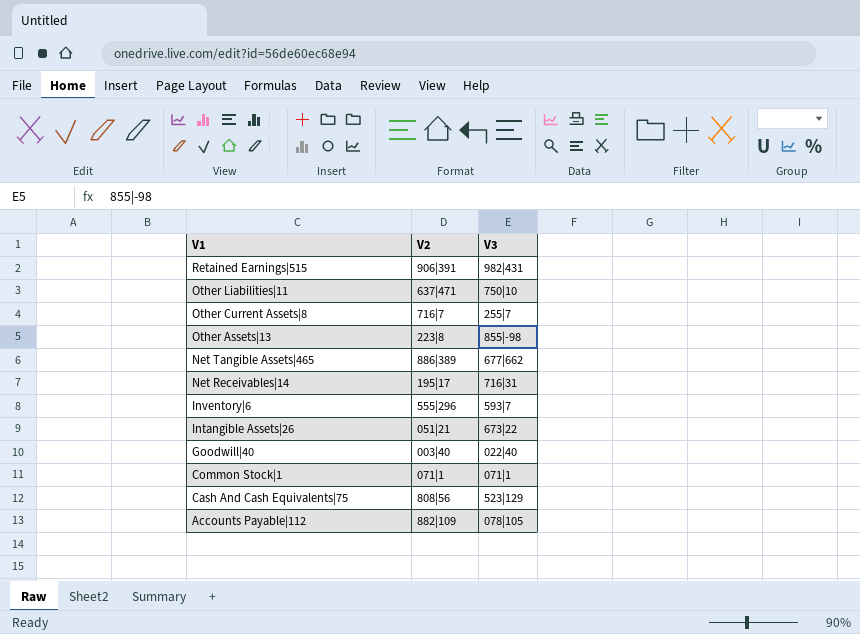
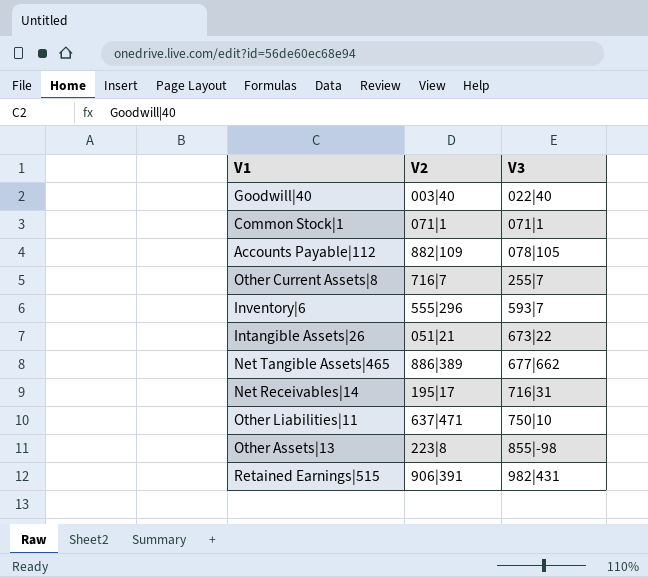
row order: V1 descending -> V3 ascending
row Cash And Cash Equivalents|75: 808|56 | 523|129 -> none

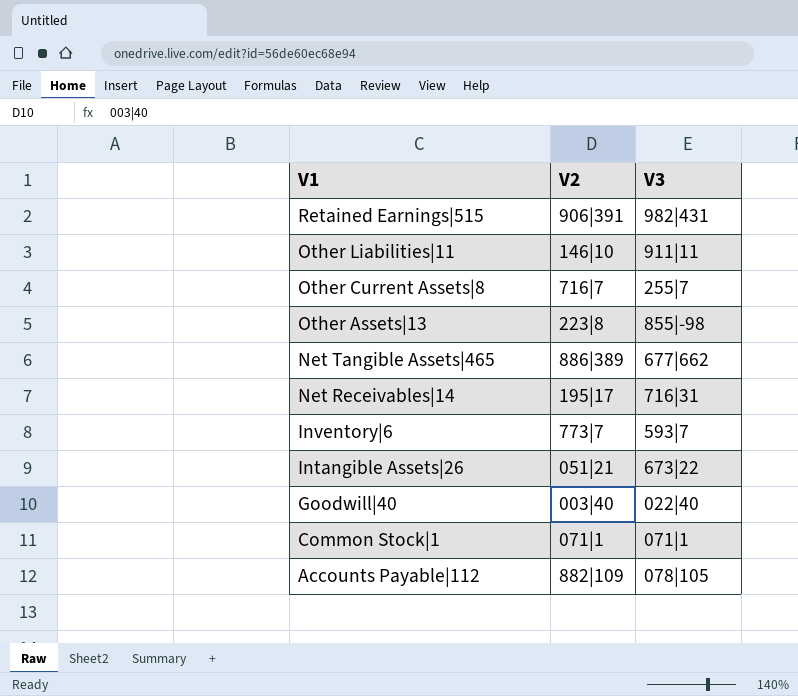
row order: V3 ascending -> V1 descending
Other Liabilities|11 | V2: 637|471 -> 146|10
Other Liabilities|11 | V3: 750|10 -> 911|11
Inventory|6 | V2: 555|296 -> 773|7

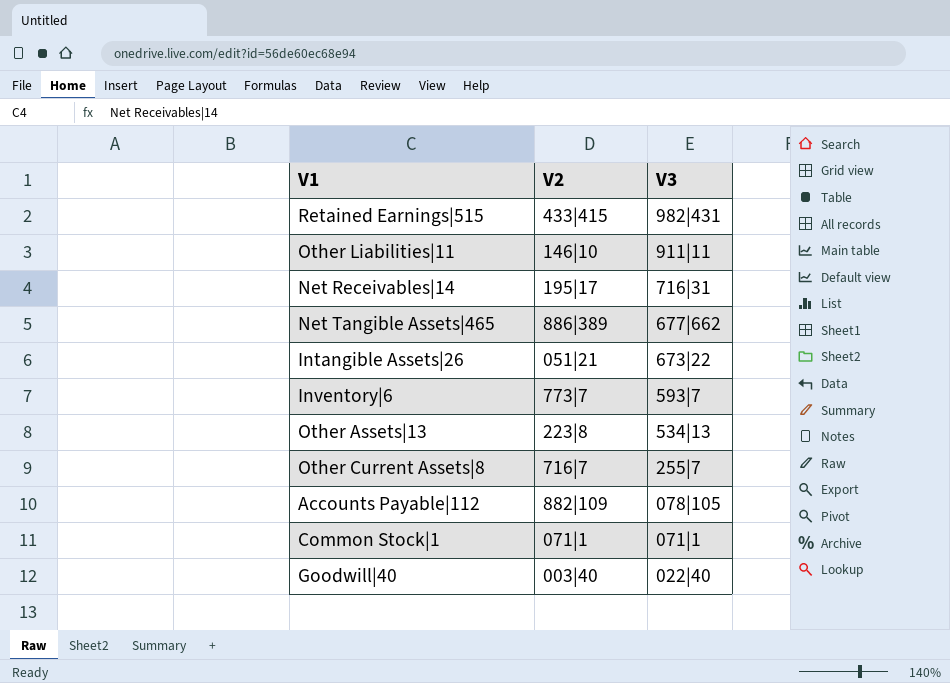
row order: V1 descending -> V3 descending
Retained Earnings|515 | V2: 906|391 -> 433|415
Other Assets|13 | V3: 855|-98 -> 534|13

